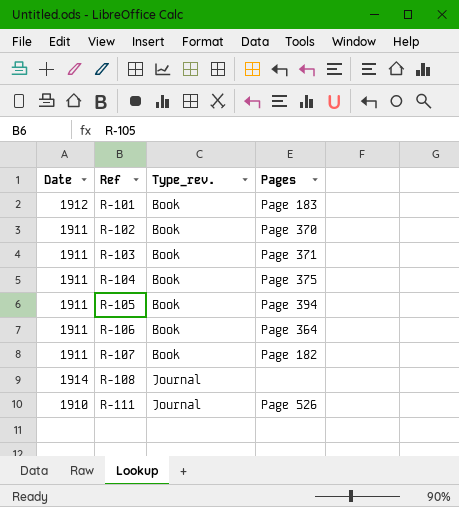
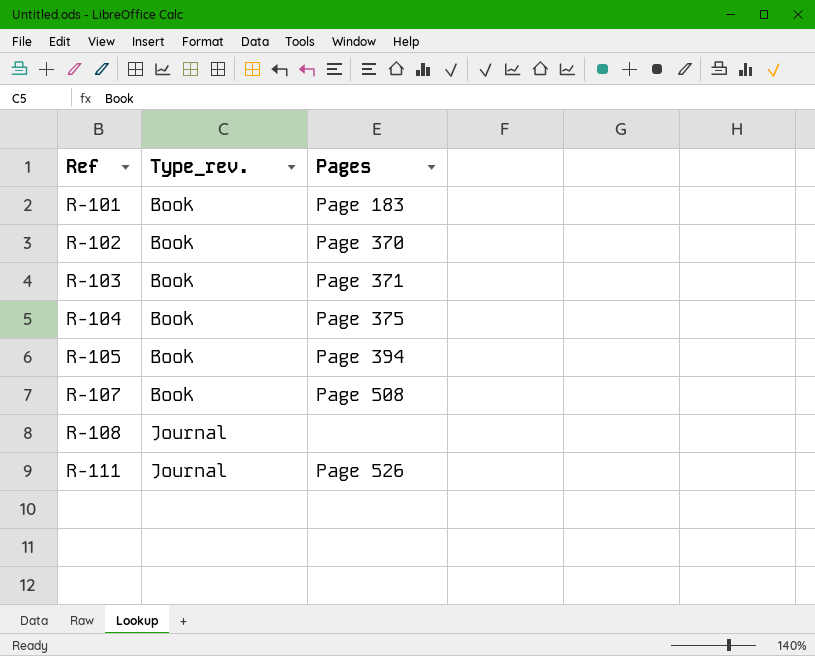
column Date | position: 1 -> none
row R-106: 1911 | Book | Page 364 -> none
R-107 | Pages: Page 182 -> Page 508

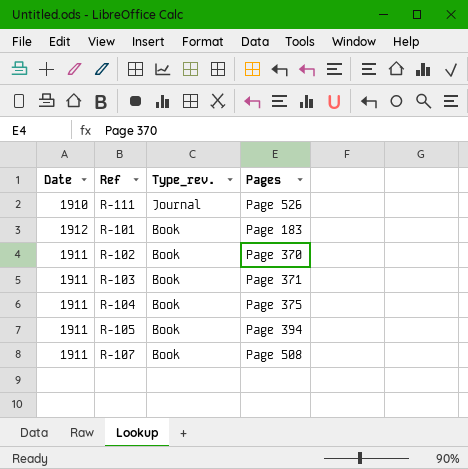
row order: Ref ascending -> Type_rev. descending
column Date | position: none -> 1
row R-108: Journal | none -> none

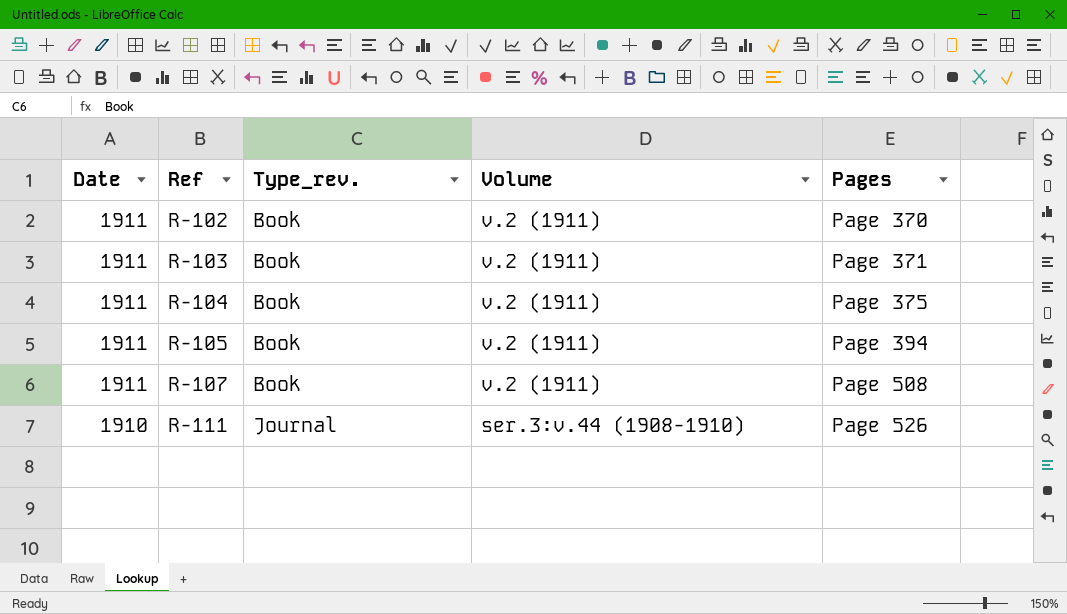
row order: Type_rev. descending -> Date descending
column Volume | position: none -> 4
row R-101: 1912 | Book | Page 183 -> none

